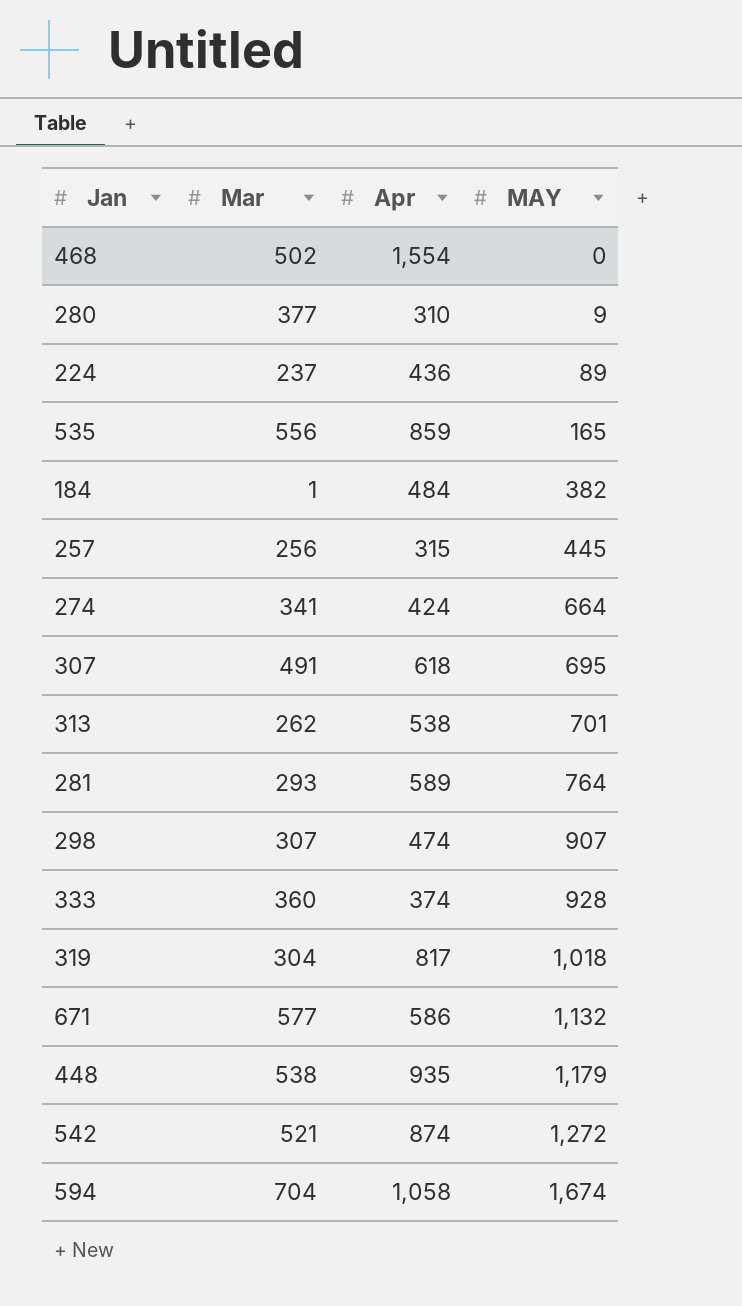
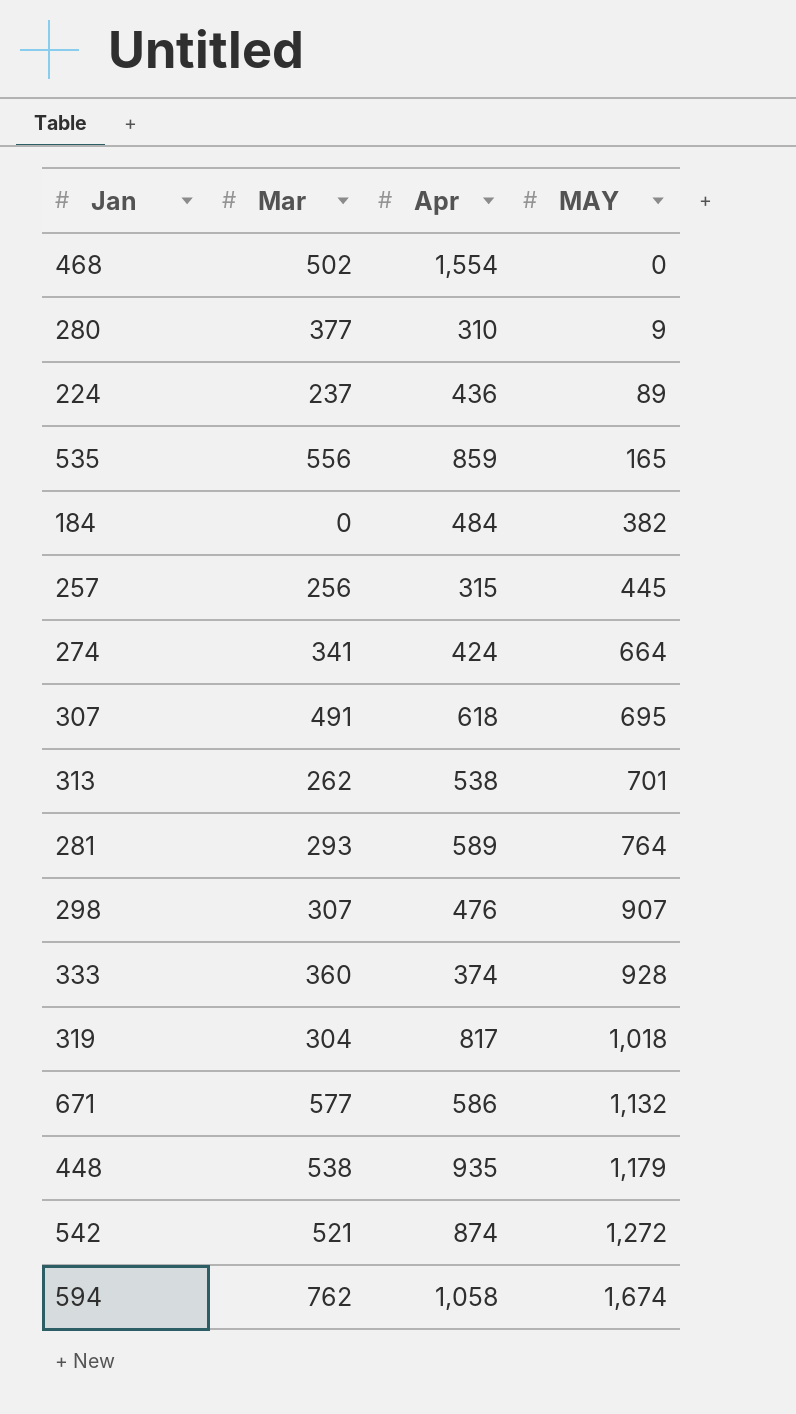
184 | Mar: 1 -> 0
298 | Apr: 474 -> 476
594 | Mar: 704 -> 762

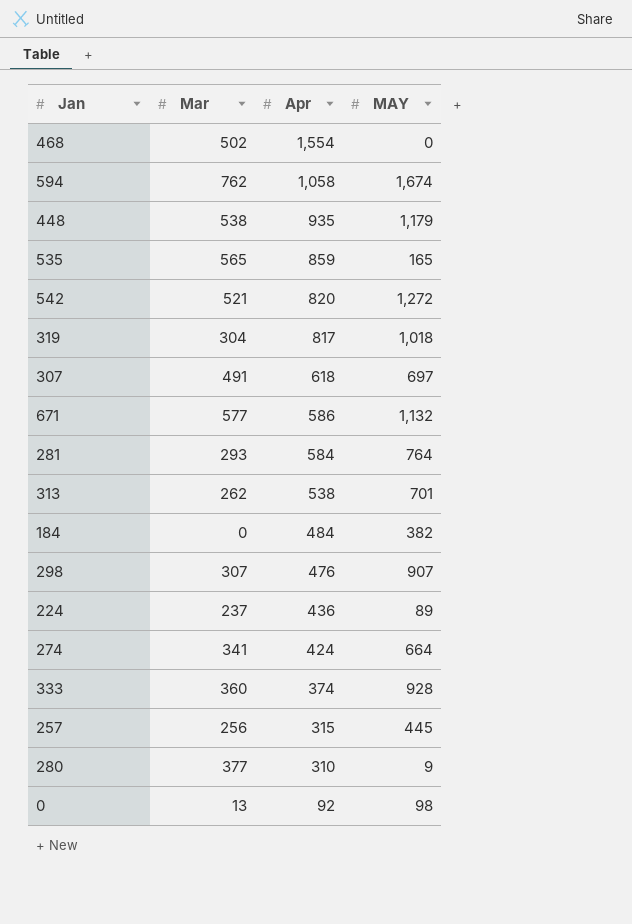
row order: MAY ascending -> Apr descending
535 | Mar: 556 -> 565
542 | Apr: 874 -> 820
307 | MAY: 695 -> 697
281 | Apr: 589 -> 584
row 0: none -> 13 | 92 | 98

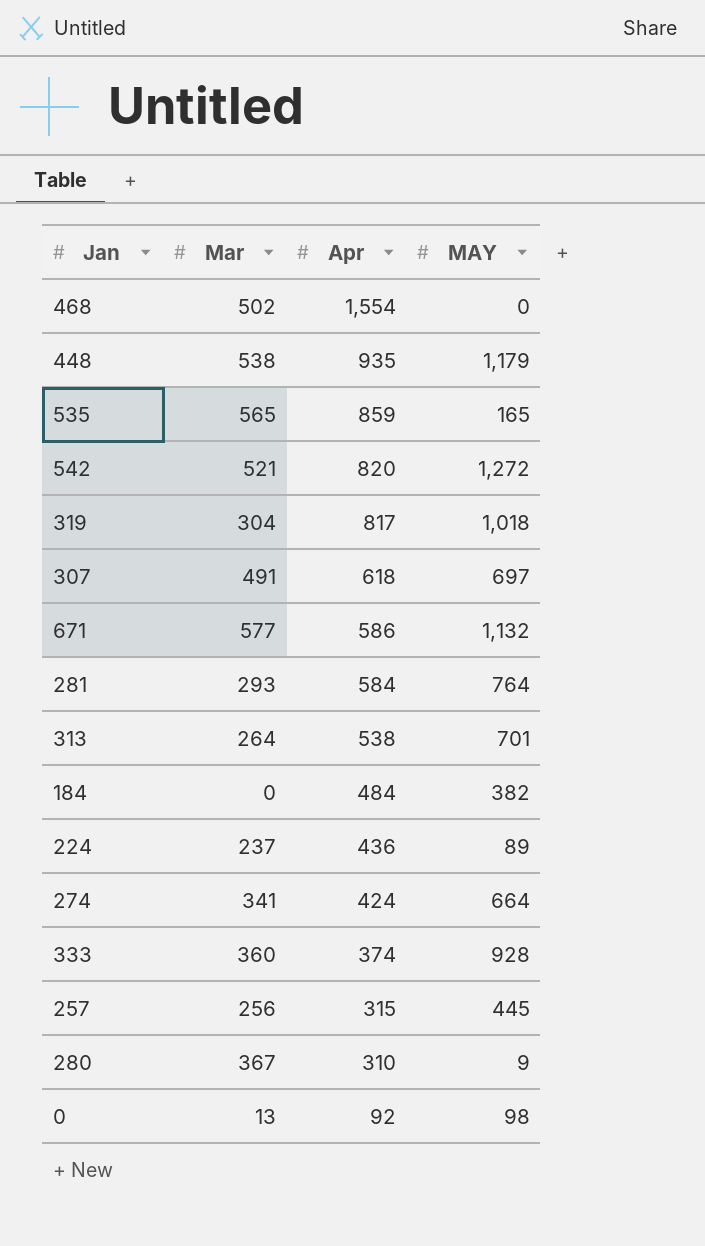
row 594: 762 | 1,058 | 1,674 -> none
row 298: 307 | 476 | 907 -> none
313 | Mar: 262 -> 264
280 | Mar: 377 -> 367

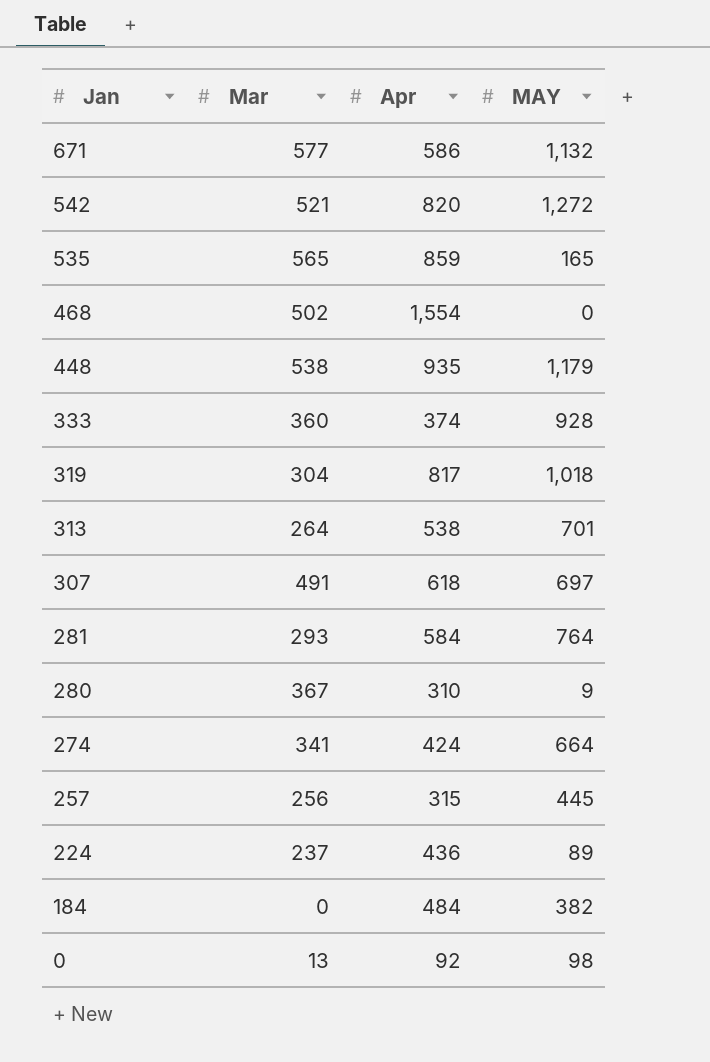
row order: Apr descending -> Jan descending

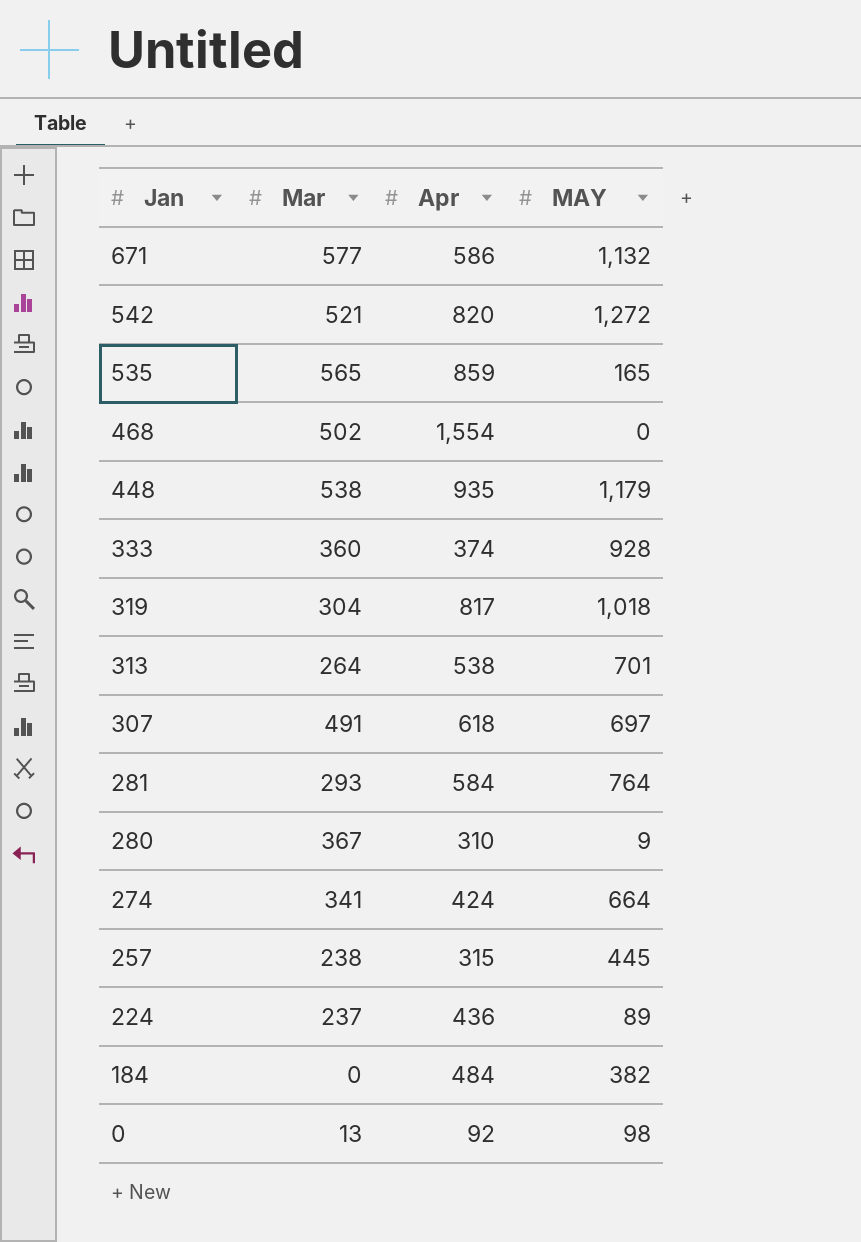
257 | Mar: 256 -> 238

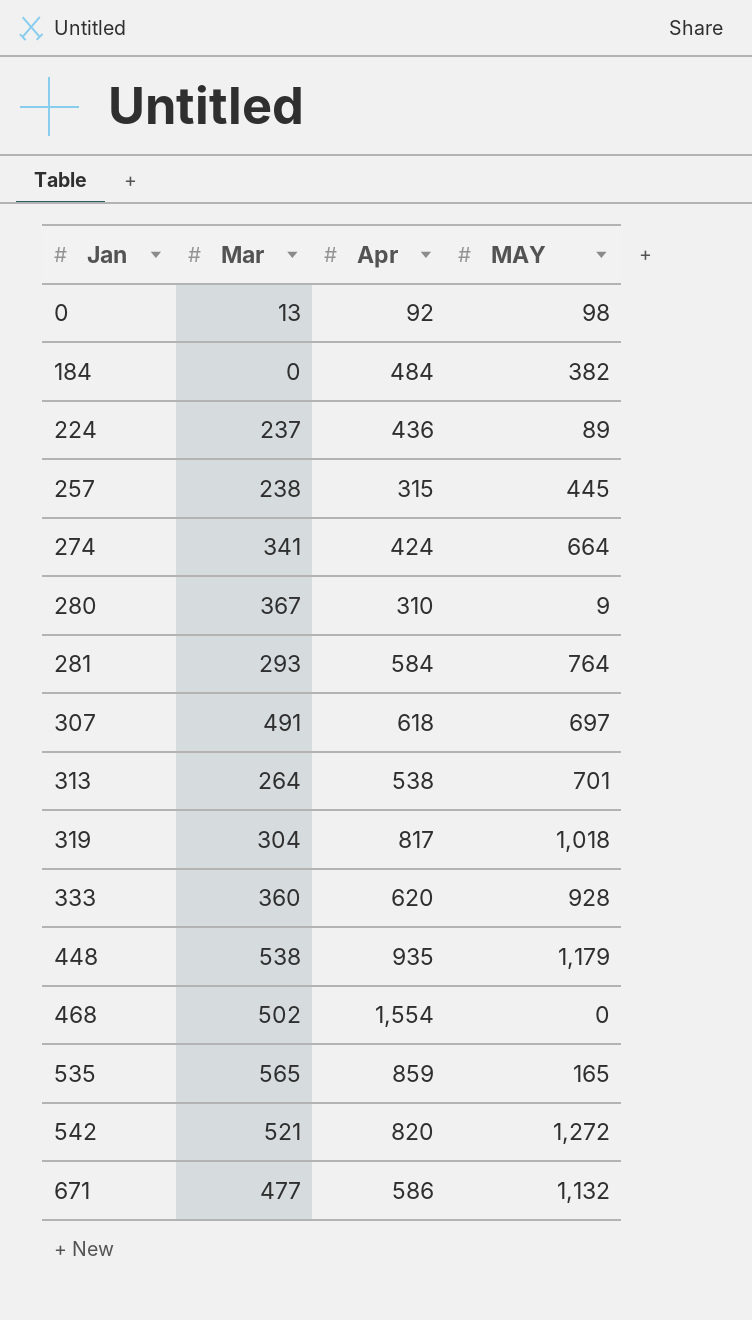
row order: Jan descending -> Jan ascending
333 | Apr: 374 -> 620
671 | Mar: 577 -> 477

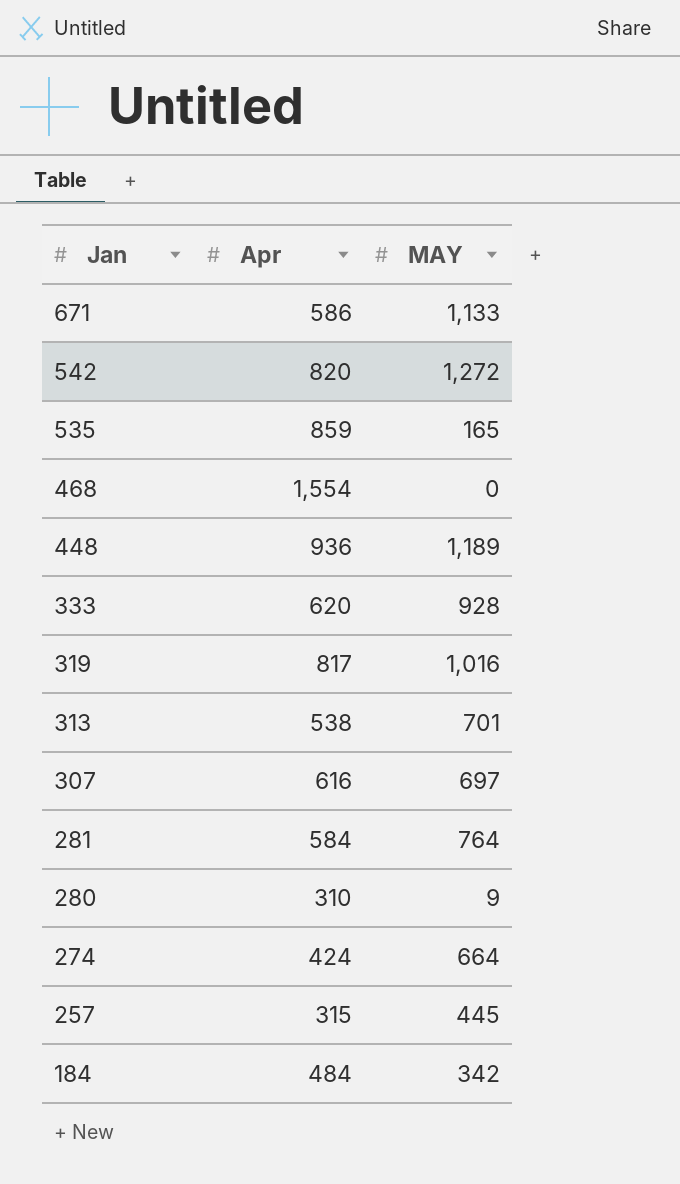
row order: Jan ascending -> Jan descending
column Mar | position: 2 -> none
row 0: 13 | 92 | 98 -> none
row 224: 237 | 436 | 89 -> none
671 | MAY: 1,132 -> 1,133
448 | Apr: 935 -> 936
448 | MAY: 1,179 -> 1,189
319 | MAY: 1,018 -> 1,016
307 | Apr: 618 -> 616
184 | MAY: 382 -> 342

